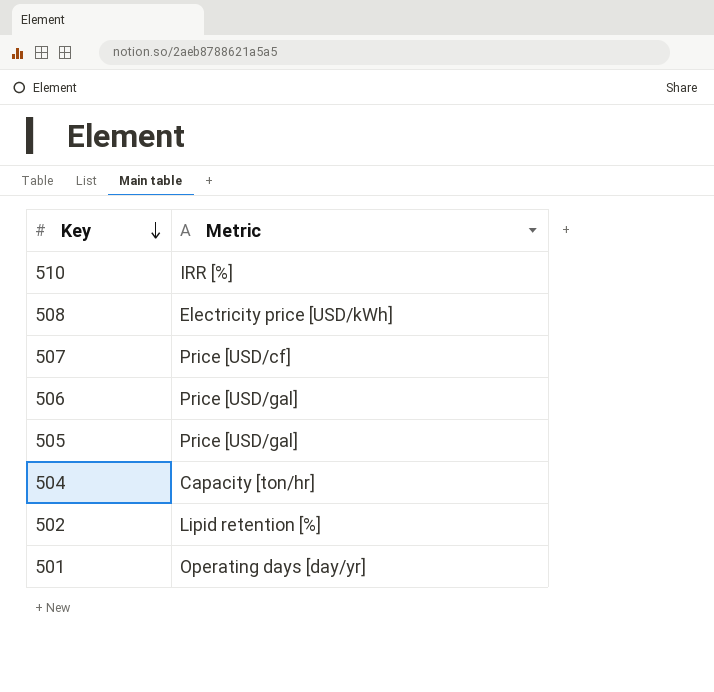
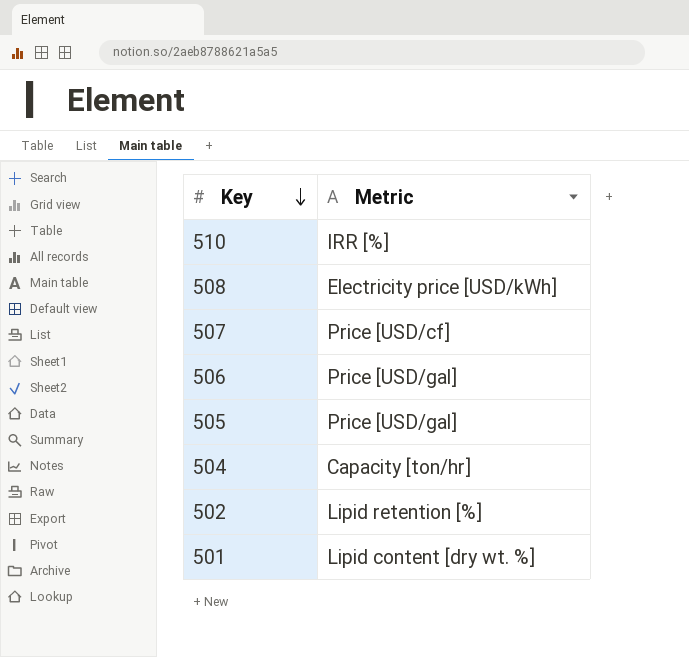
501 | Metric: Operating days [day/yr] -> Lipid content [dry wt. %]

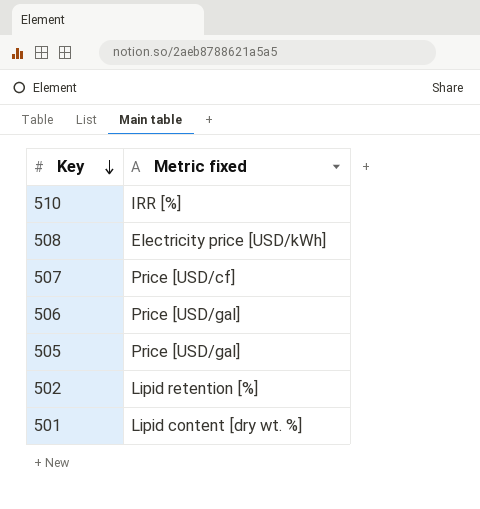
column name: Metric -> Metric fixed
row 504: Capacity [ton/hr] -> none

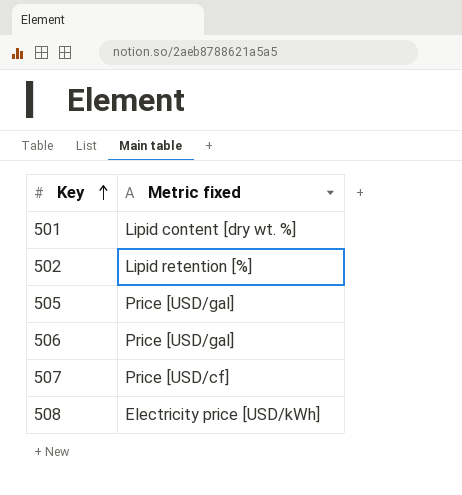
row order: Key descending -> Key ascending
row 510: IRR [%] -> none

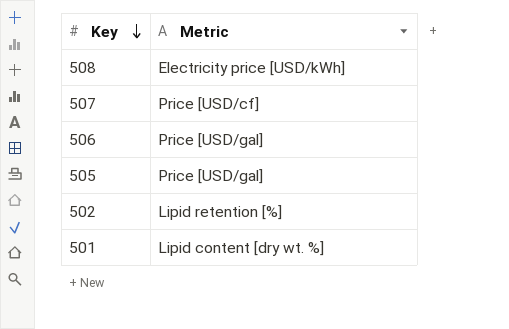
row order: Key ascending -> Key descending
column name: Metric fixed -> Metric

